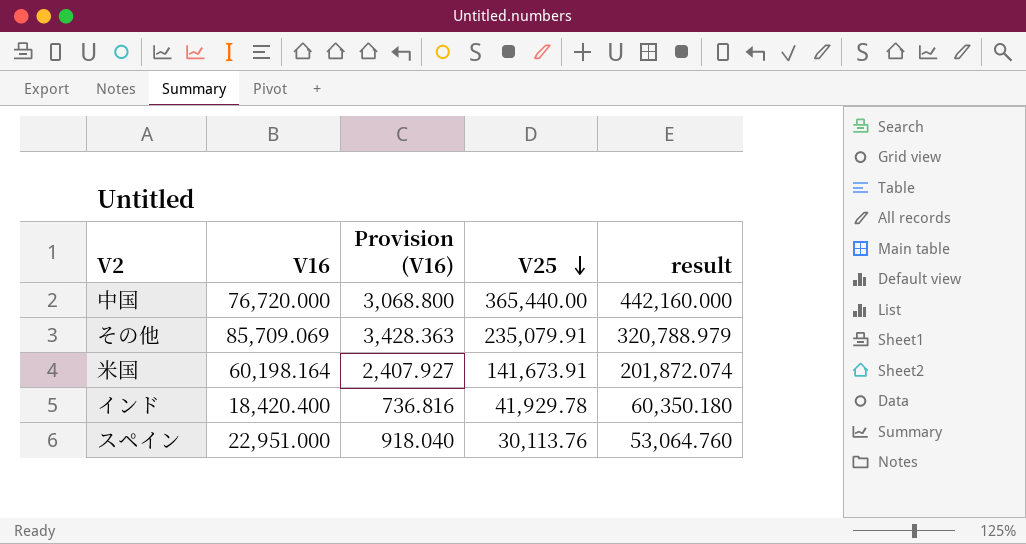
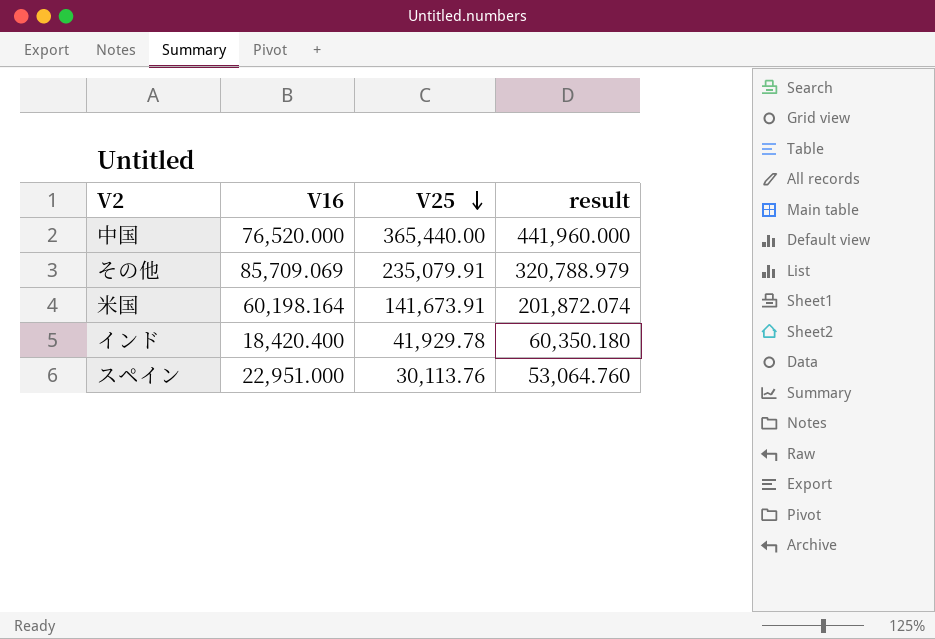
column Provision (V16) | formula: [V16] * 0.04 -> none
中国 | V16: 76,720.000 -> 76,520.000
中国 | result: 442,160.000 -> 441,960.000

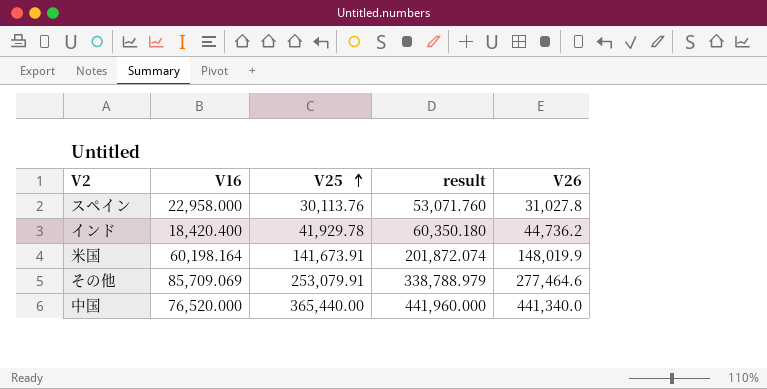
row order: V25 descending -> V25 ascending
column V26 | position: none -> 5
スペイン | V16: 22,951.000 -> 22,958.000
スペイン | result: 53,064.760 -> 53,071.760
その他 | V25: 235,079.91 -> 253,079.91
その他 | result: 320,788.979 -> 338,788.979

